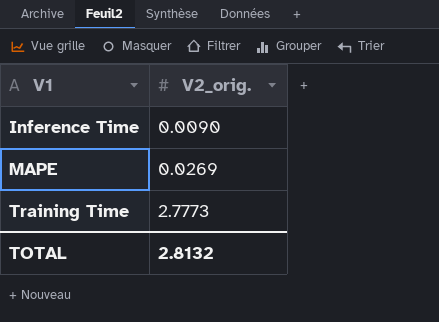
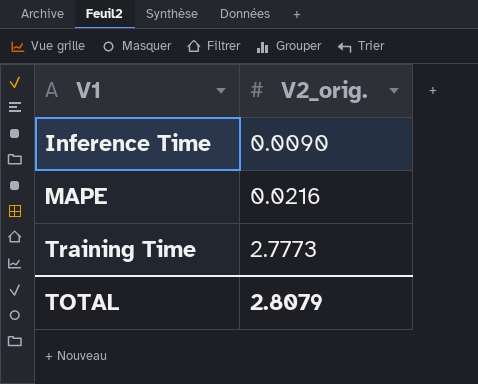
MAPE | V2_orig.: 0.0269 -> 0.0216
TOTAL | V2_orig.: 2.8132 -> 2.8079

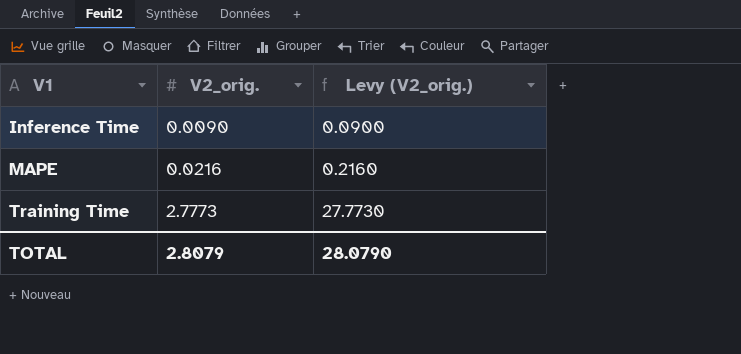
column Levy (V2_orig.) | formula: none -> [V2_orig.] * 10

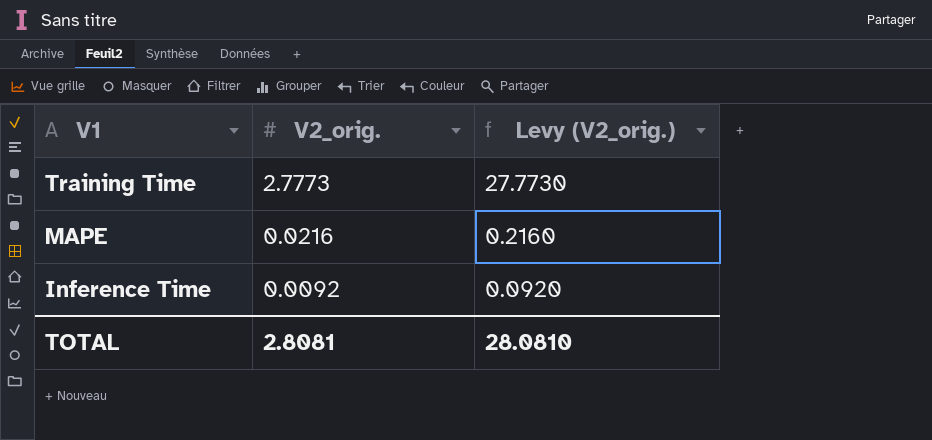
row order: V1 ascending -> V1 descending
Inference Time | V2_orig.: 0.0090 -> 0.0092
Inference Time | Levy (V2_orig.): 0.0900 -> 0.0920
TOTAL | V2_orig.: 2.8079 -> 2.8081
TOTAL | Levy (V2_orig.): 28.0790 -> 28.0810

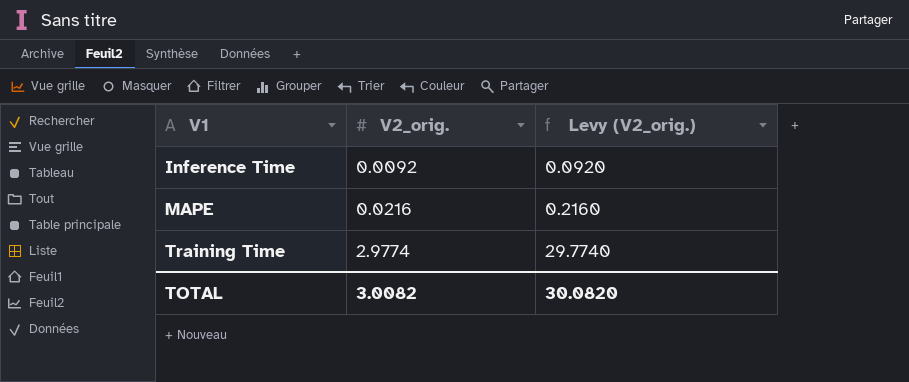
row order: V1 descending -> V1 ascending
Training Time | V2_orig.: 2.7773 -> 2.9774
Training Time | Levy (V2_orig.): 27.7730 -> 29.7740
TOTAL | V2_orig.: 2.8081 -> 3.0082
TOTAL | Levy (V2_orig.): 28.0810 -> 30.0820

